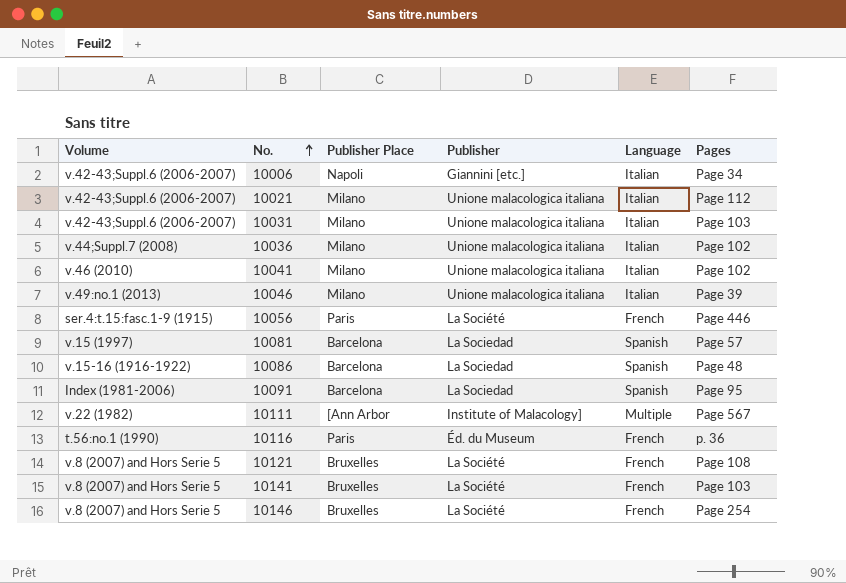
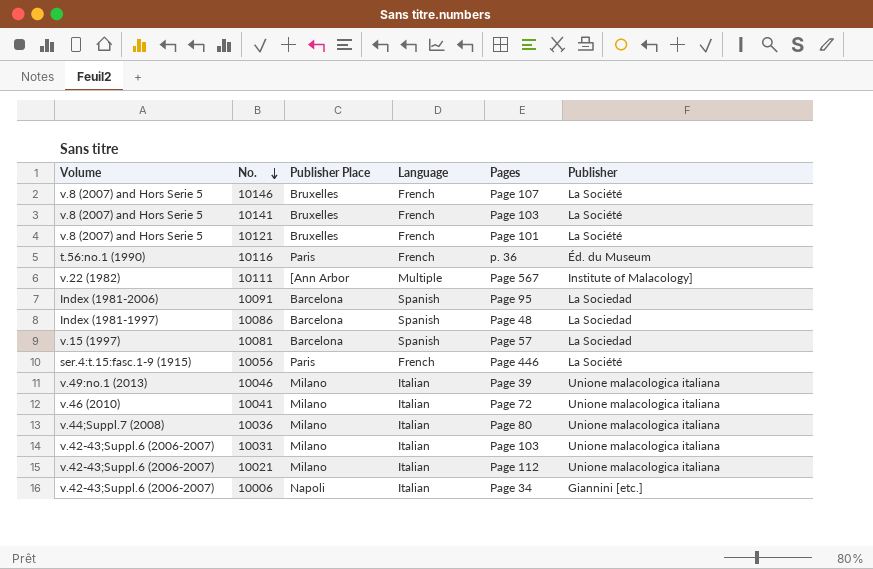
row order: No. ascending -> No. descending
column Publisher | position: 4 -> 6
10146 | Pages: Page 254 -> Page 107
10121 | Pages: Page 108 -> Page 101
10086 | Volume: v.15-16 (1916-1922) -> Index (1981-1997)
10041 | Pages: Page 102 -> Page 72
10036 | Pages: Page 102 -> Page 80

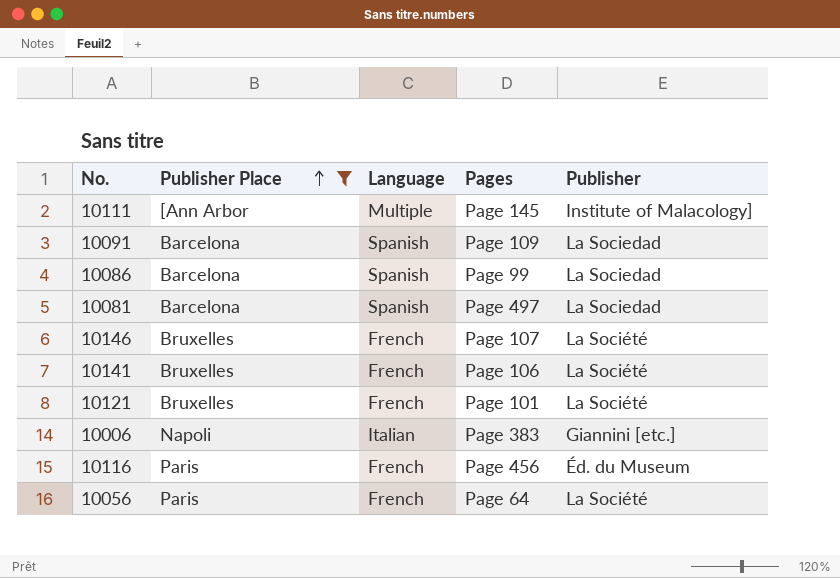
filter: none -> Publisher Place != Milano
row order: No. descending -> Publisher Place ascending
column Volume | position: 1 -> none
10111 | Pages: Page 567 -> Page 145
10091 | Pages: Page 95 -> Page 109
10086 | Pages: Page 48 -> Page 99
10081 | Pages: Page 57 -> Page 497
10141 | Pages: Page 103 -> Page 106
10006 | Pages: Page 34 -> Page 383
10116 | Pages: p. 36 -> Page 456
10056 | Pages: Page 446 -> Page 64

